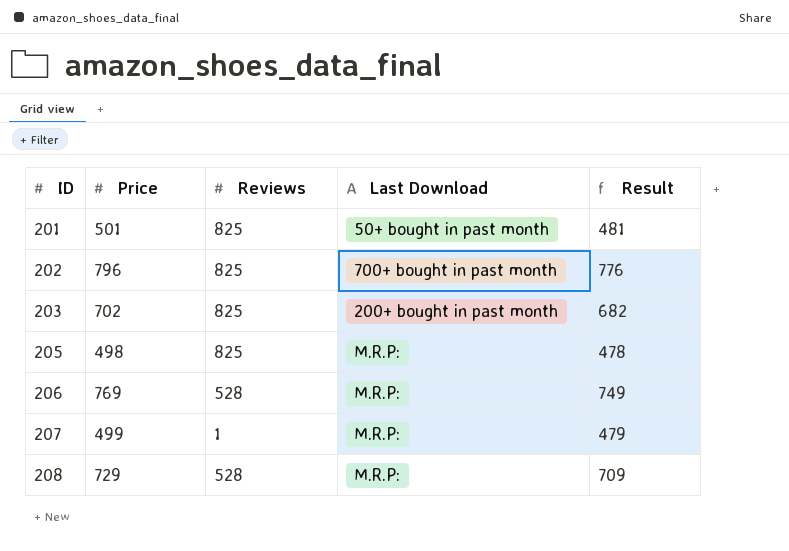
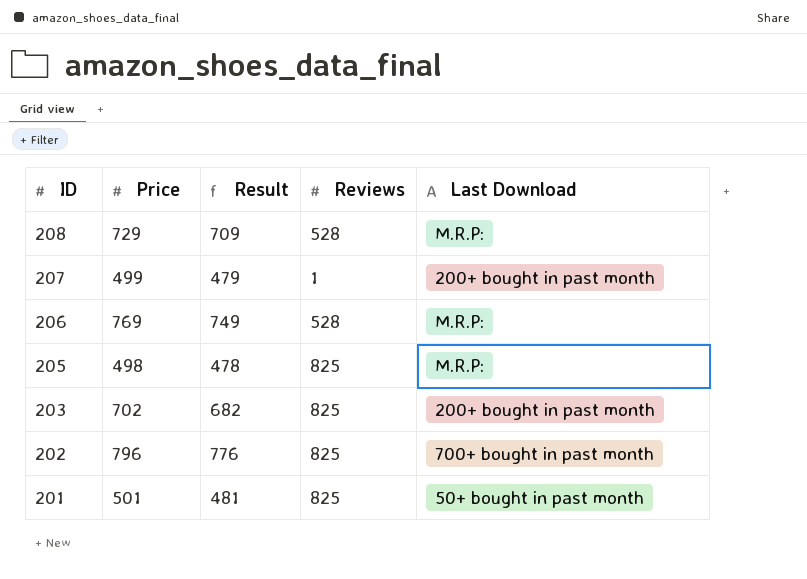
row order: ID ascending -> ID descending
column Result | position: 5 -> 3
207 | Last Download: M.R.P: -> 200+ bought in past month

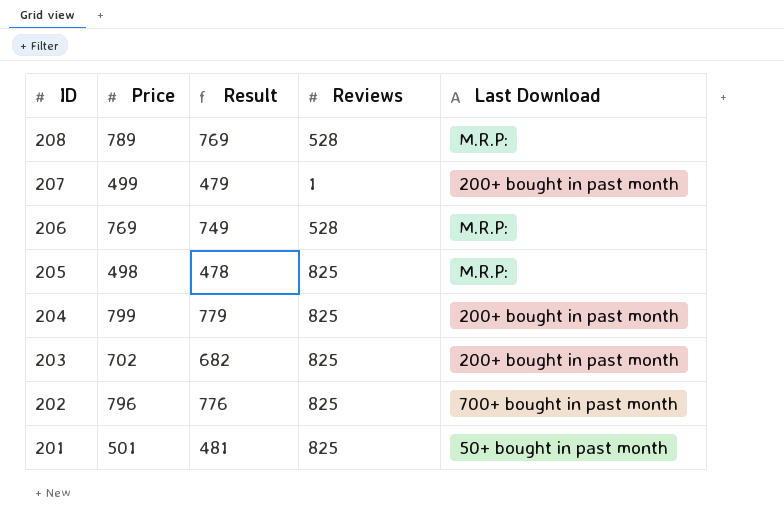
208 | Price: 729 -> 789
208 | Result: 709 -> 769
row 204: none -> 799 | 779 | 825 | 200+ bought in past month

